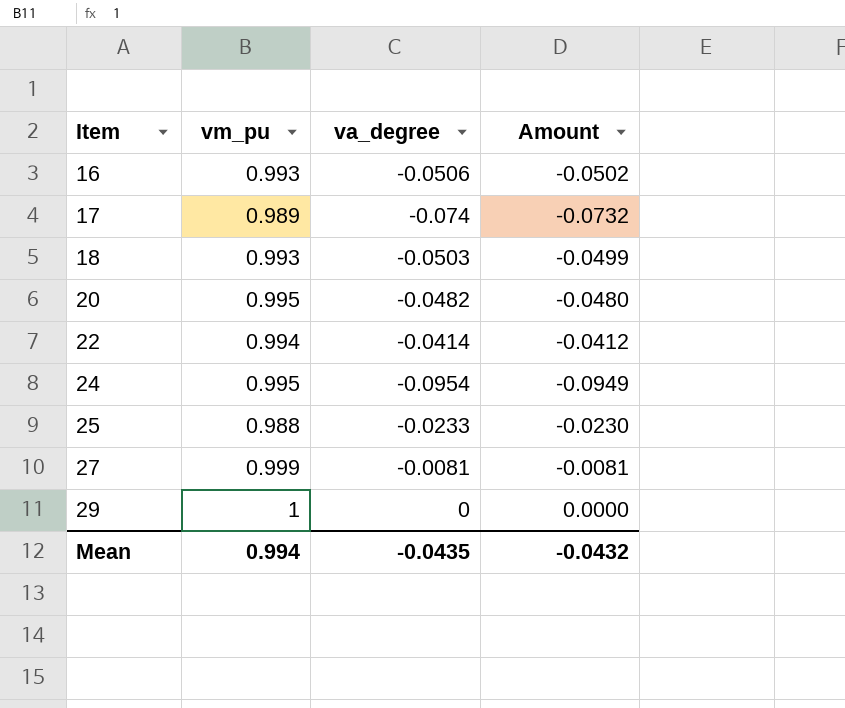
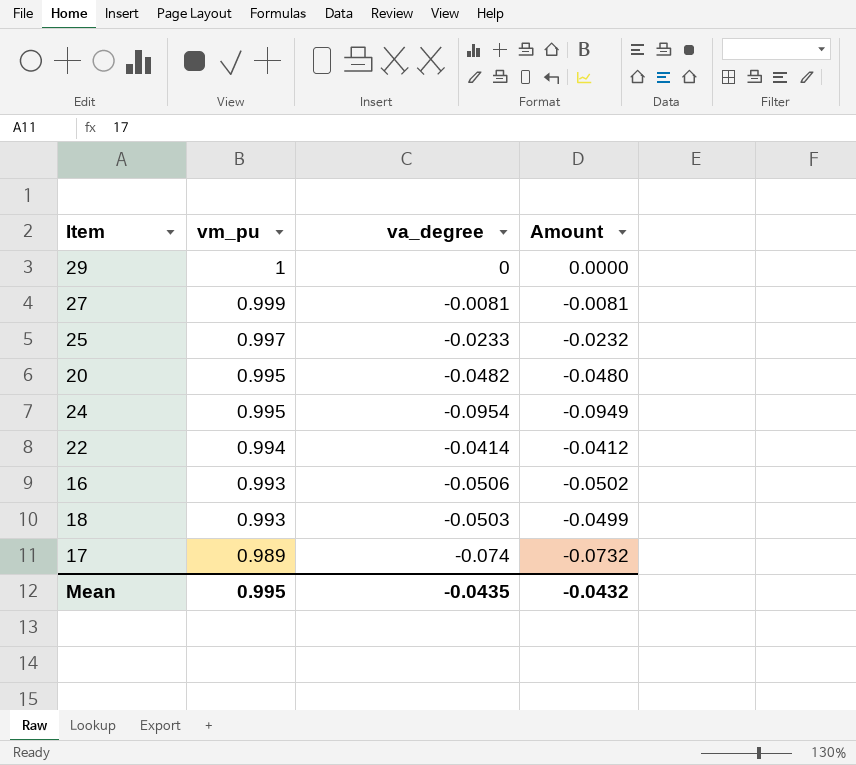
row order: Item ascending -> vm_pu descending
25 | vm_pu: 0.988 -> 0.997
25 | Amount: -0.0230 -> -0.0232
Mean | vm_pu: 0.994 -> 0.995

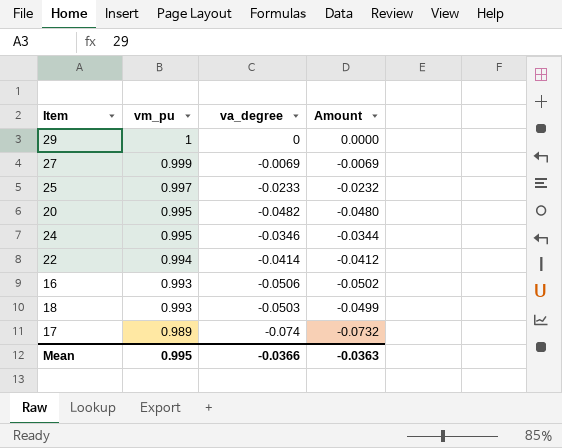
27 | va_degree: -0.0081 -> -0.0069
27 | Amount: -0.0081 -> -0.0069
24 | va_degree: -0.0954 -> -0.0346
24 | Amount: -0.0949 -> -0.0344
Mean | va_degree: -0.0435 -> -0.0366
Mean | Amount: -0.0432 -> -0.0363

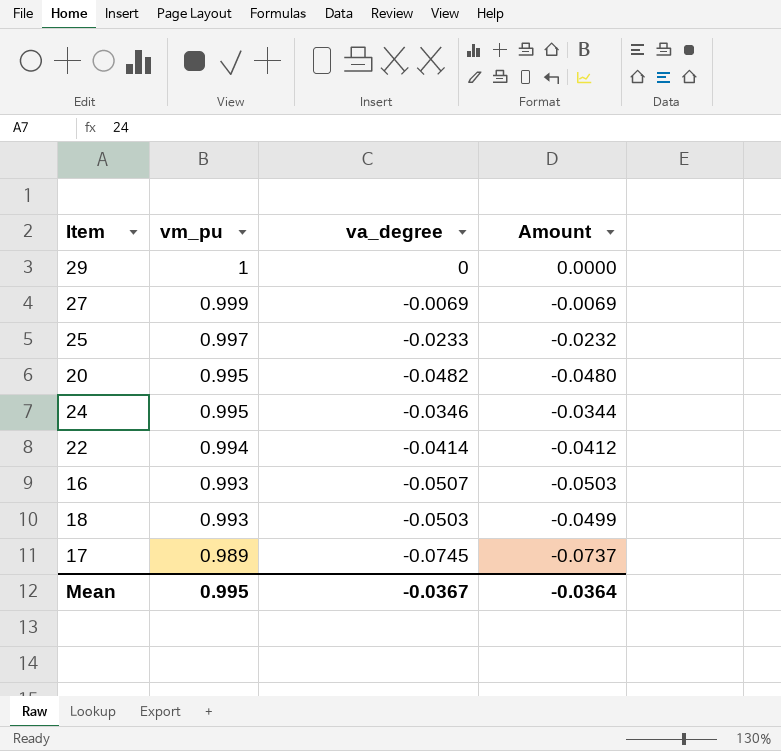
16 | va_degree: -0.0506 -> -0.0507
16 | Amount: -0.0502 -> -0.0503
17 | va_degree: -0.074 -> -0.0745
17 | Amount: -0.0732 -> -0.0737
Mean | va_degree: -0.0366 -> -0.0367
Mean | Amount: -0.0363 -> -0.0364

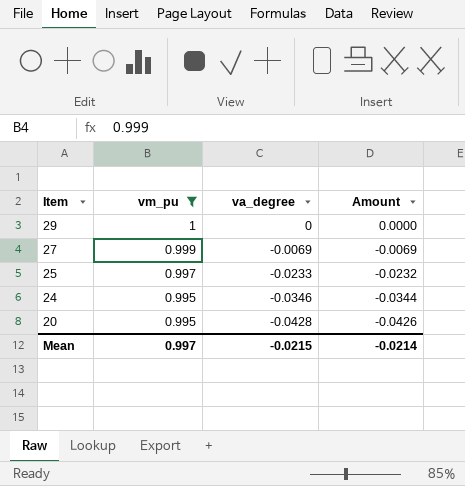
filter: none -> vm_pu >= 0.995
row order: vm_pu descending -> Item descending
20 | va_degree: -0.0482 -> -0.0428
20 | Amount: -0.0480 -> -0.0426
Mean | vm_pu: 0.995 -> 0.997
Mean | va_degree: -0.0367 -> -0.0215
Mean | Amount: -0.0364 -> -0.0214

